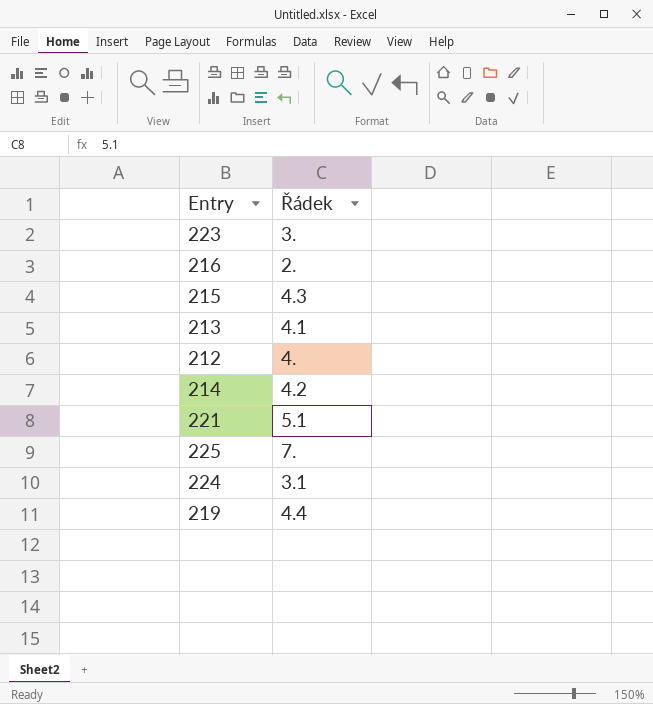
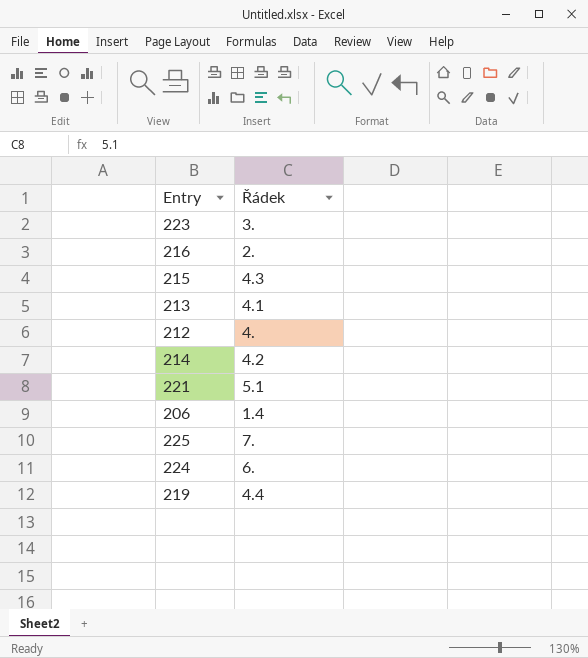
row 206: none -> 1.4
224 | Řádek: 3.1 -> 6.

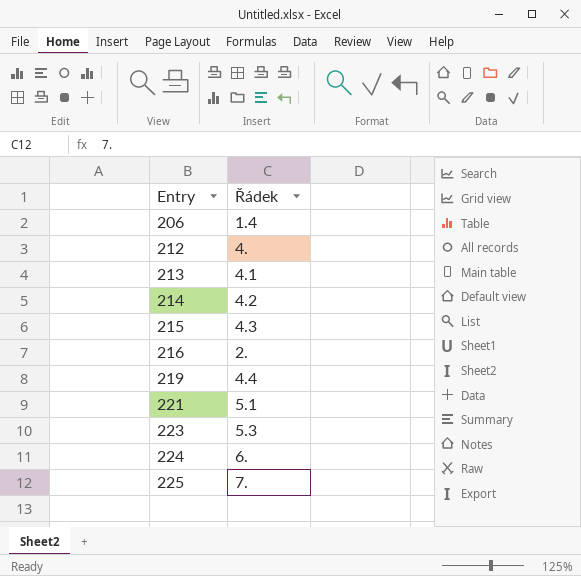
row order: none -> Entry ascending
223 | Řádek: 3. -> 5.3

